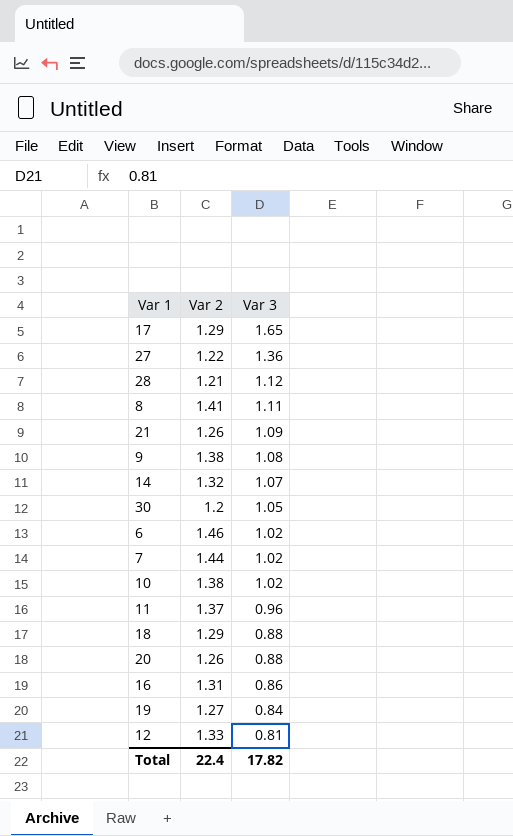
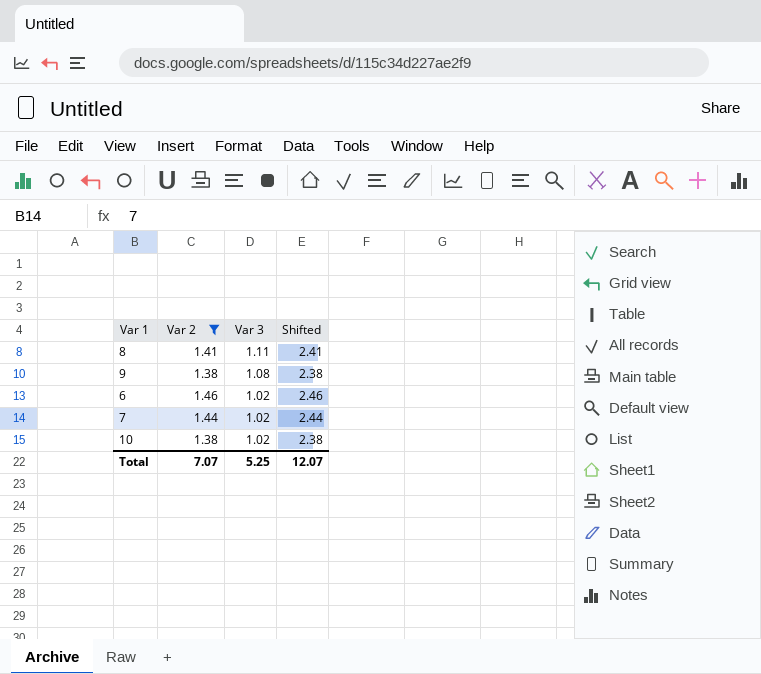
filter: none -> Var 2 >= 1.38
column Shifted | formula: none -> [Var 2] + 1
Total | Var 2: 22.4 -> 7.07
Total | Var 3: 17.82 -> 5.25

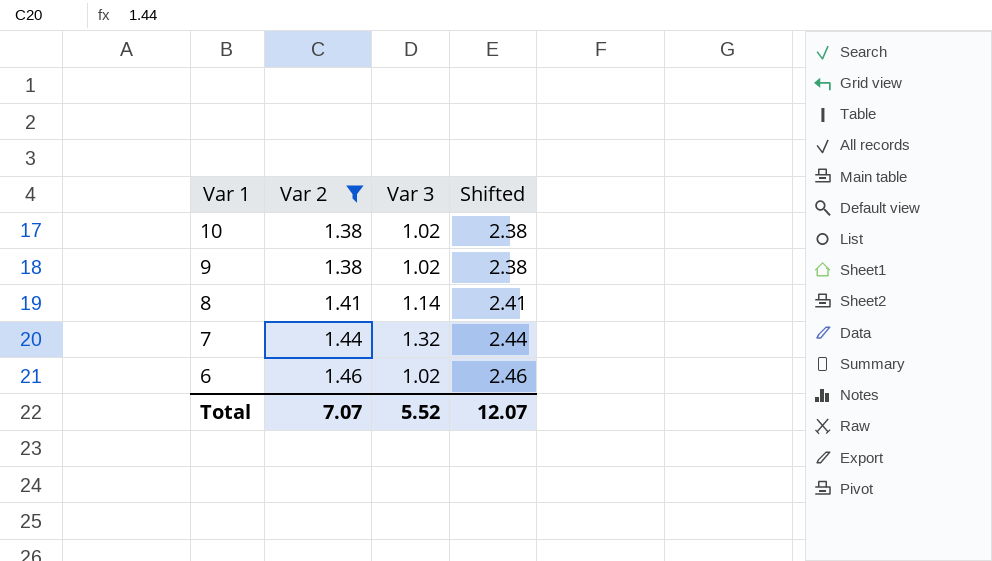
row order: Var 3 descending -> Var 1 descending
9 | Var 3: 1.08 -> 1.02
8 | Var 3: 1.11 -> 1.14
7 | Var 3: 1.02 -> 1.32
Total | Var 3: 5.25 -> 5.52

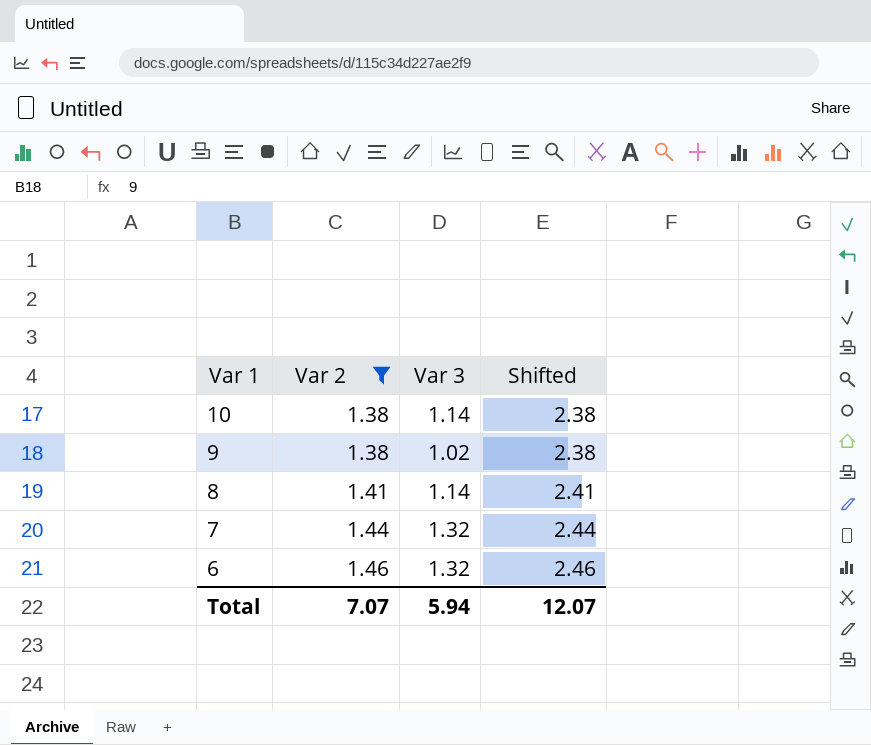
10 | Var 3: 1.02 -> 1.14
6 | Var 3: 1.02 -> 1.32
Total | Var 3: 5.52 -> 5.94

